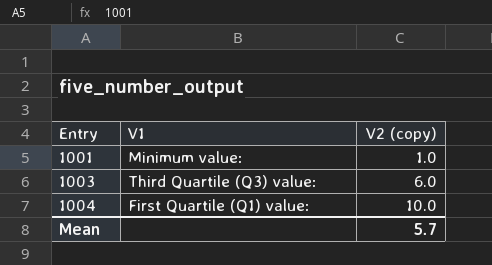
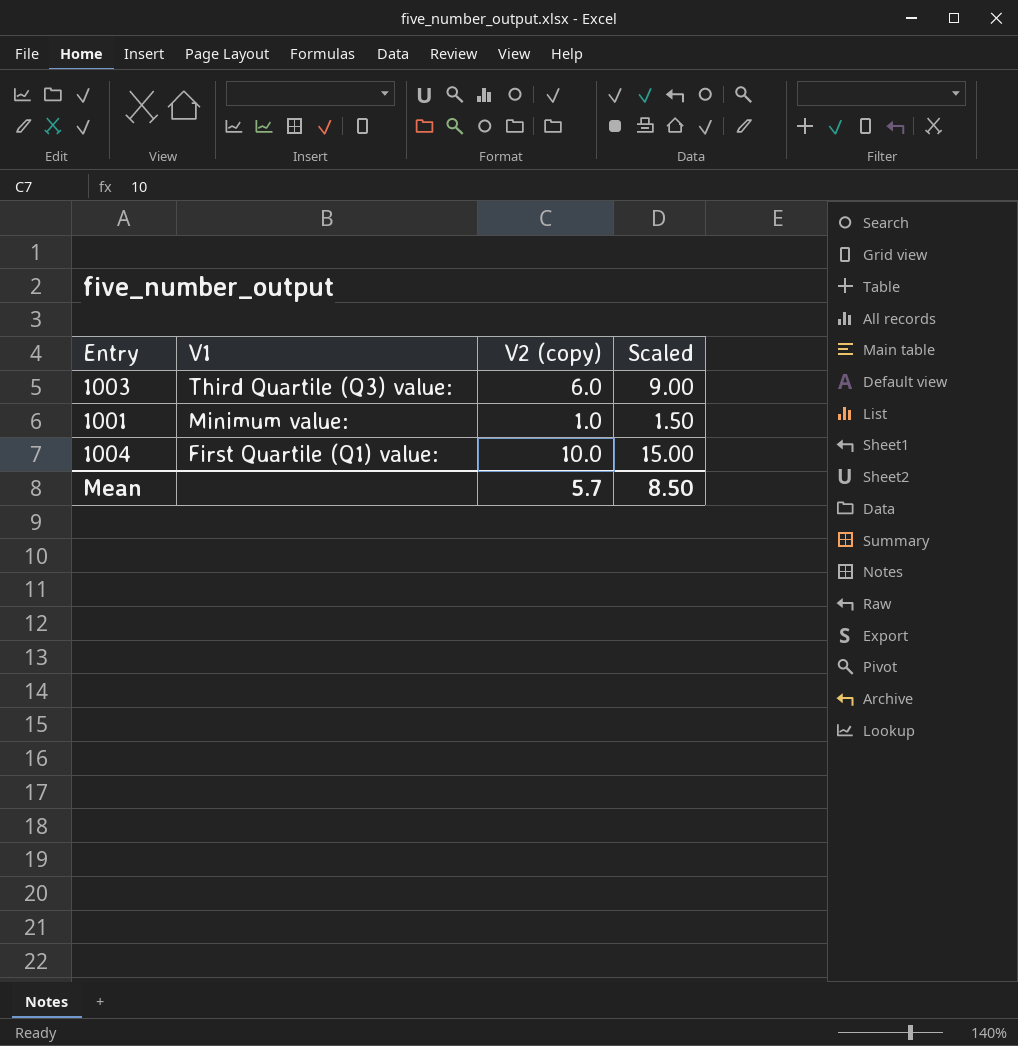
row order: Entry ascending -> V1 descending
column Scaled | formula: none -> [V2 (copy)] * 1.5

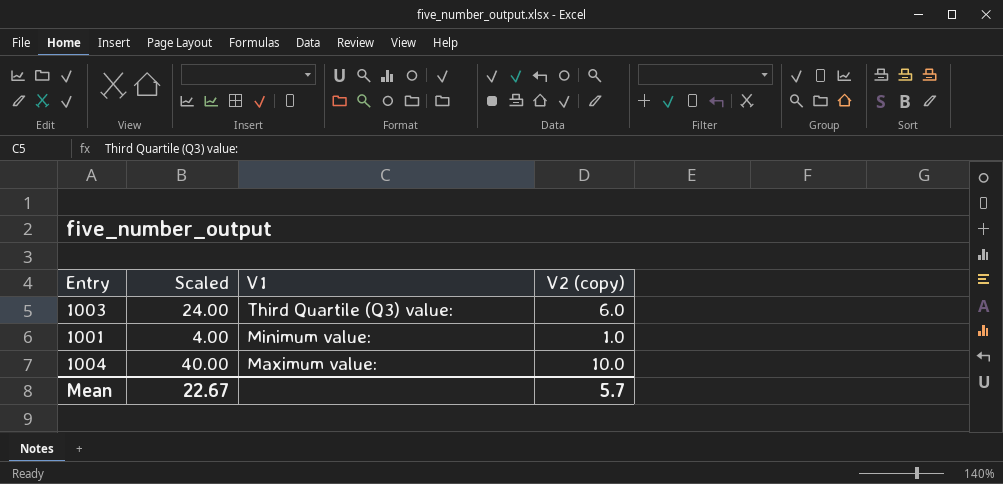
column Scaled | formula: [V2 (copy)] * 1.5 -> [V2 (copy)] * 4
column Scaled | position: 4 -> 2
1004 | V1: First Quartile (Q1) value: -> Maximum value:
Mean | Scaled: 8.50 -> 22.67

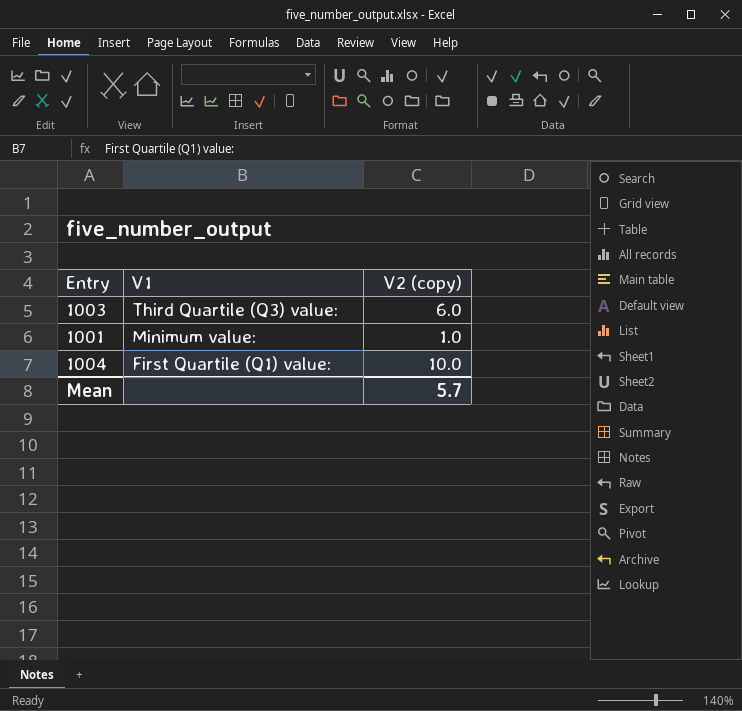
column Scaled | formula: [V2 (copy)] * 4 -> none
1004 | V1: Maximum value: -> First Quartile (Q1) value:

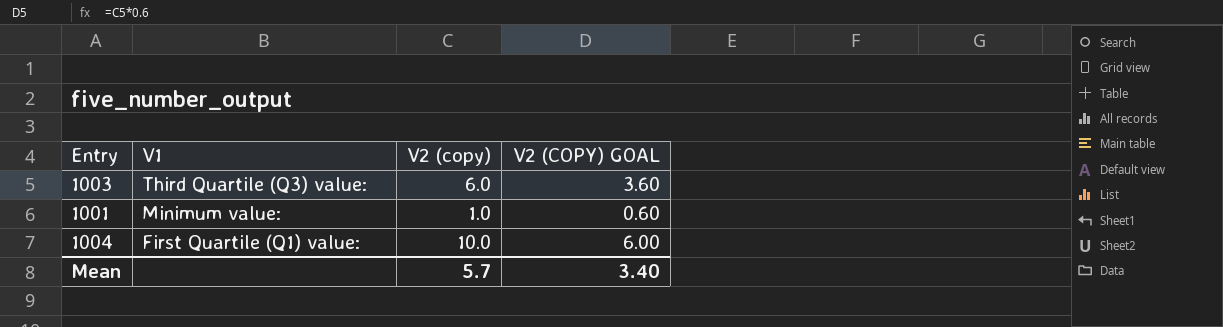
column V2 (COPY) GOAL | formula: none -> [V2 (copy)] * 0.6

